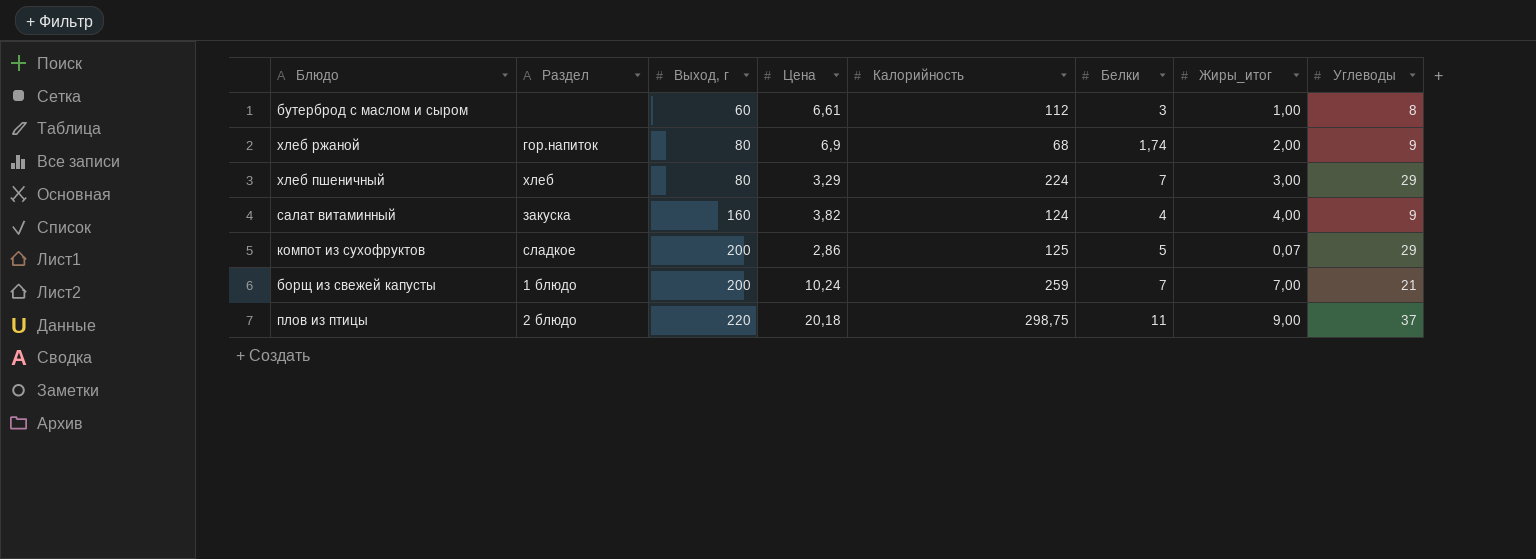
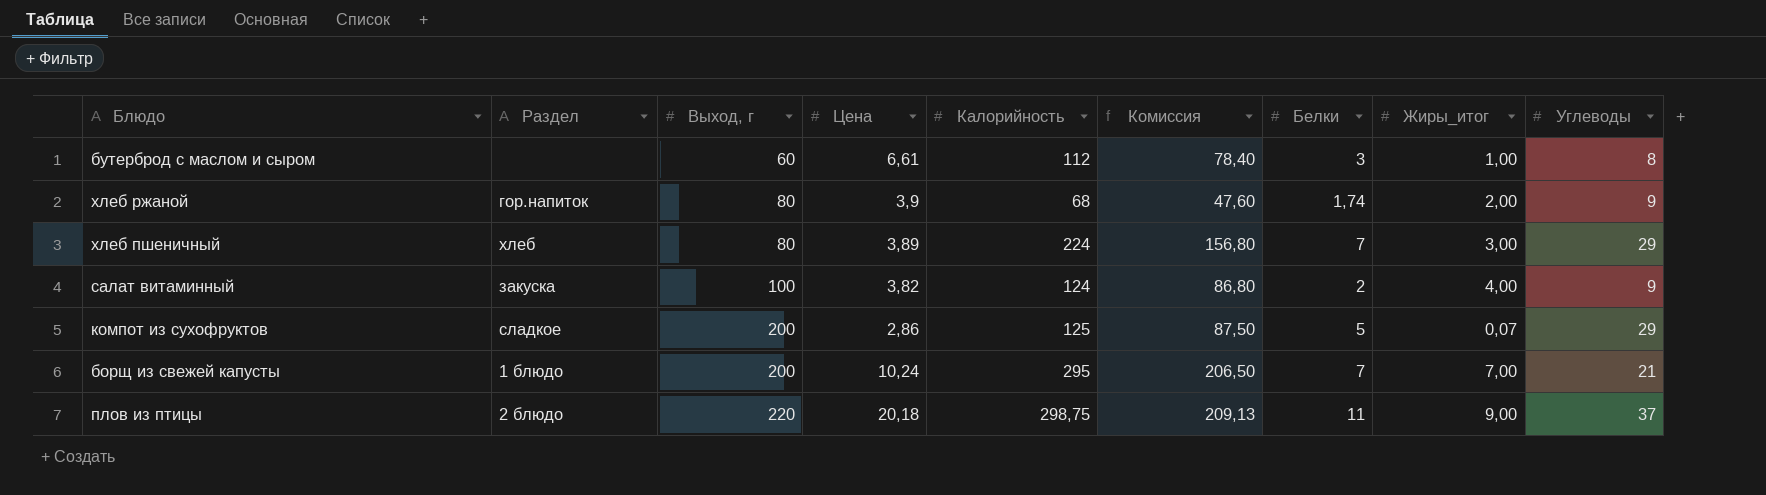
column Комиссия | formula: none -> [Калорийность] * 0,7
хлеб ржаной | Цена: 6,9 -> 3,9
хлеб пшеничный | Цена: 3,29 -> 3,89
салат витаминный | Выход, г: 160 -> 100
салат витаминный | Белки: 4 -> 2
борщ из свежей капусты | Калорийность: 259 -> 295

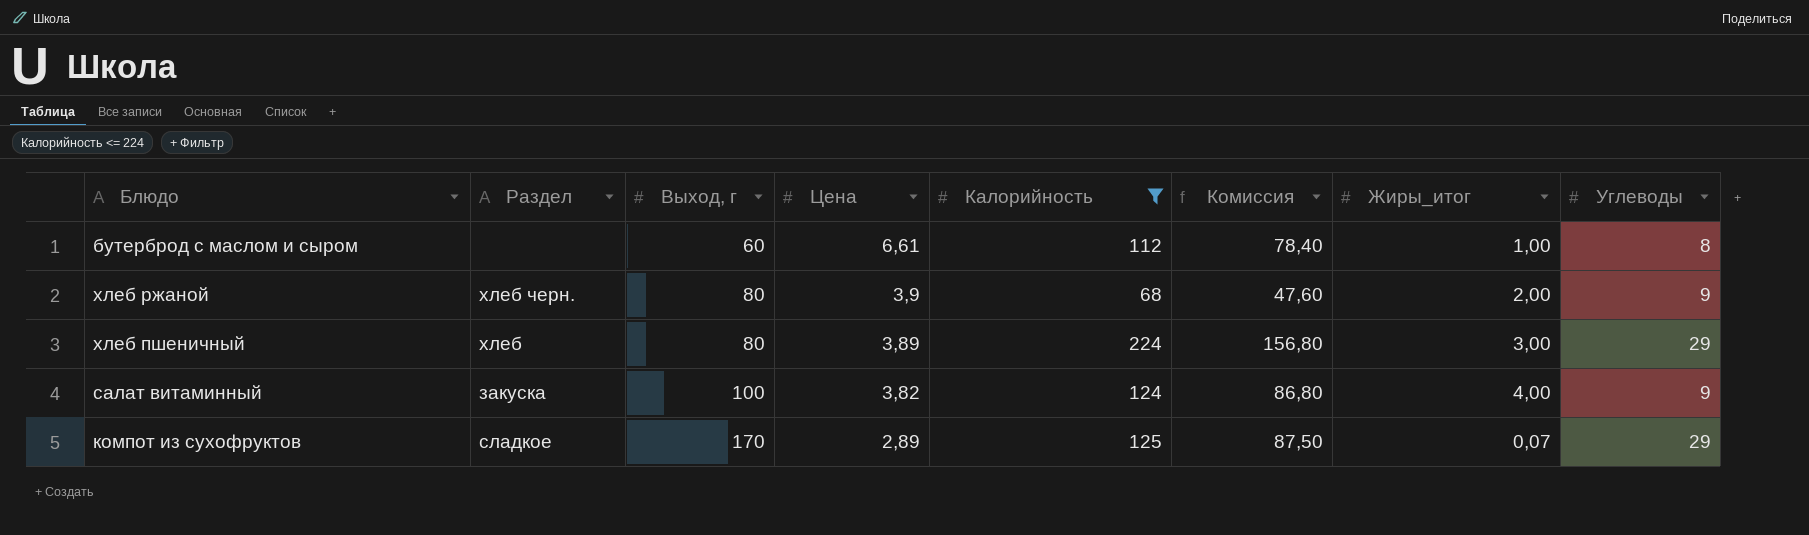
filter: none -> Калорийность <= 224
column Белки | position: 7 -> none
хлеб ржаной | Раздел: гор.напиток -> хлеб черн.
компот из сухофруктов | Выход, г: 200 -> 170
компот из сухофруктов | Цена: 2,86 -> 2,89

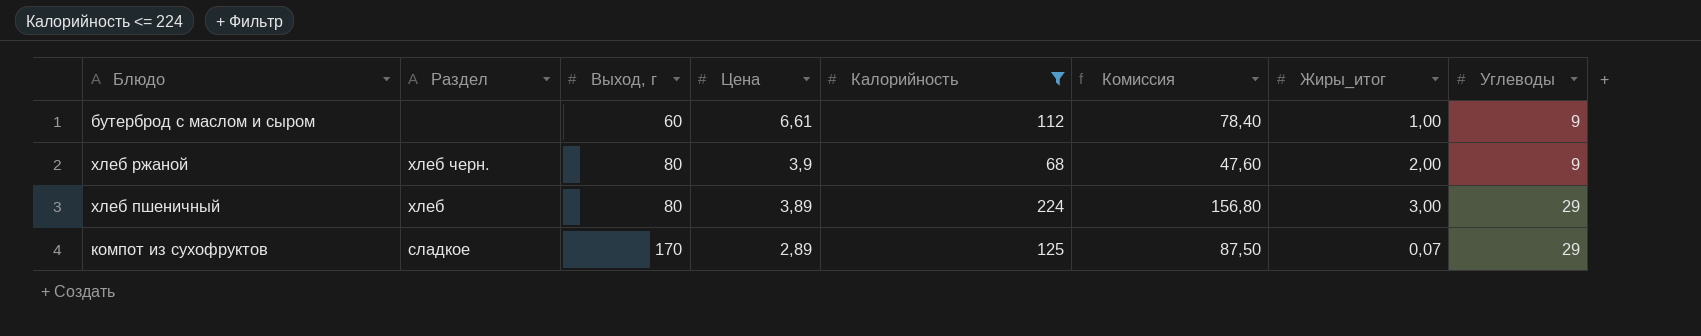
row салат витаминный: закуска | 100 | 3,82 | 124 | 86,80 | 4,00 | 9 -> none
бутерброд с маслом и сыром | Углеводы: 8 -> 9

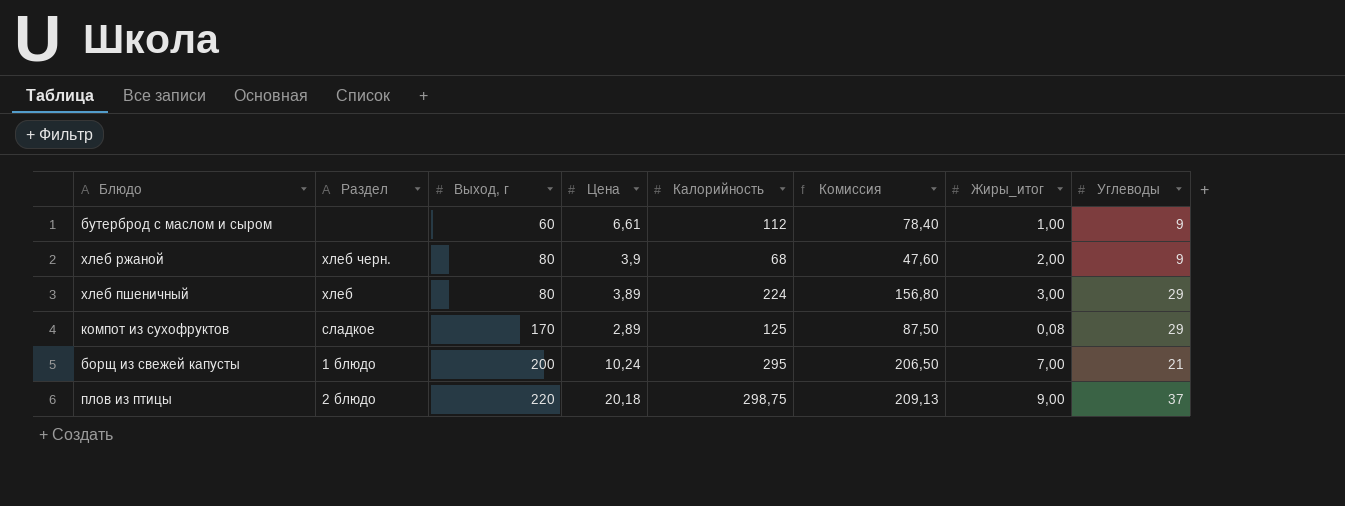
filter: Калорийность <= 224 -> none
компот из сухофруктов | Жиры_итог: 0,07 -> 0,08

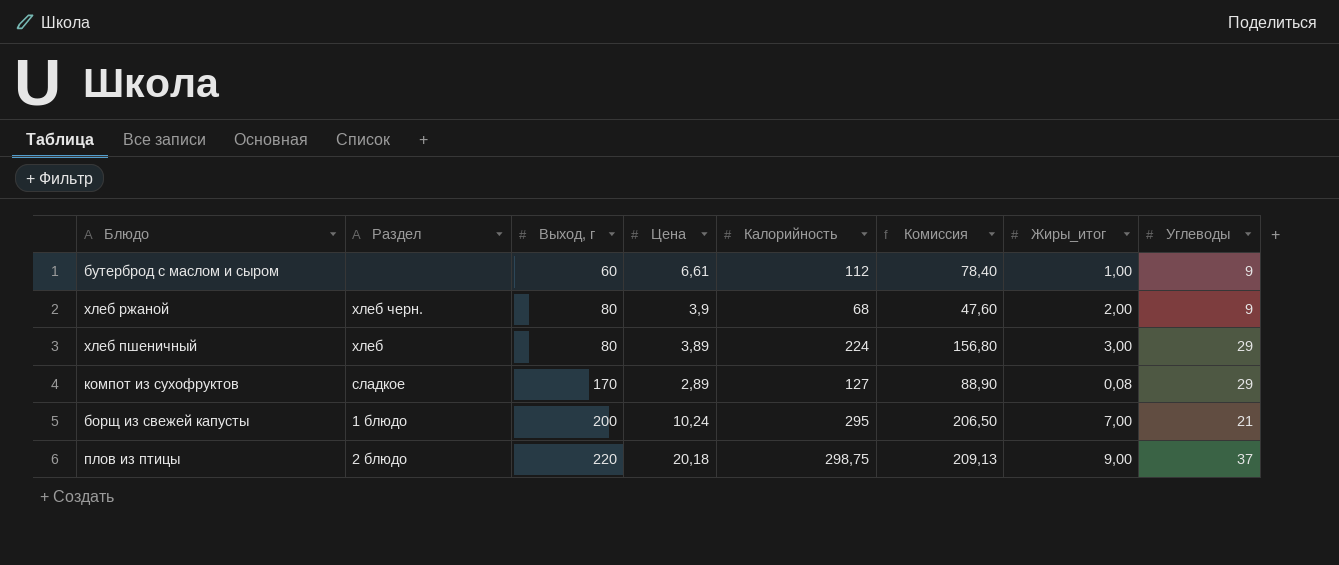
компот из сухофруктов | Калорийность: 125 -> 127
компот из сухофруктов | Комиссия: 87,50 -> 88,90

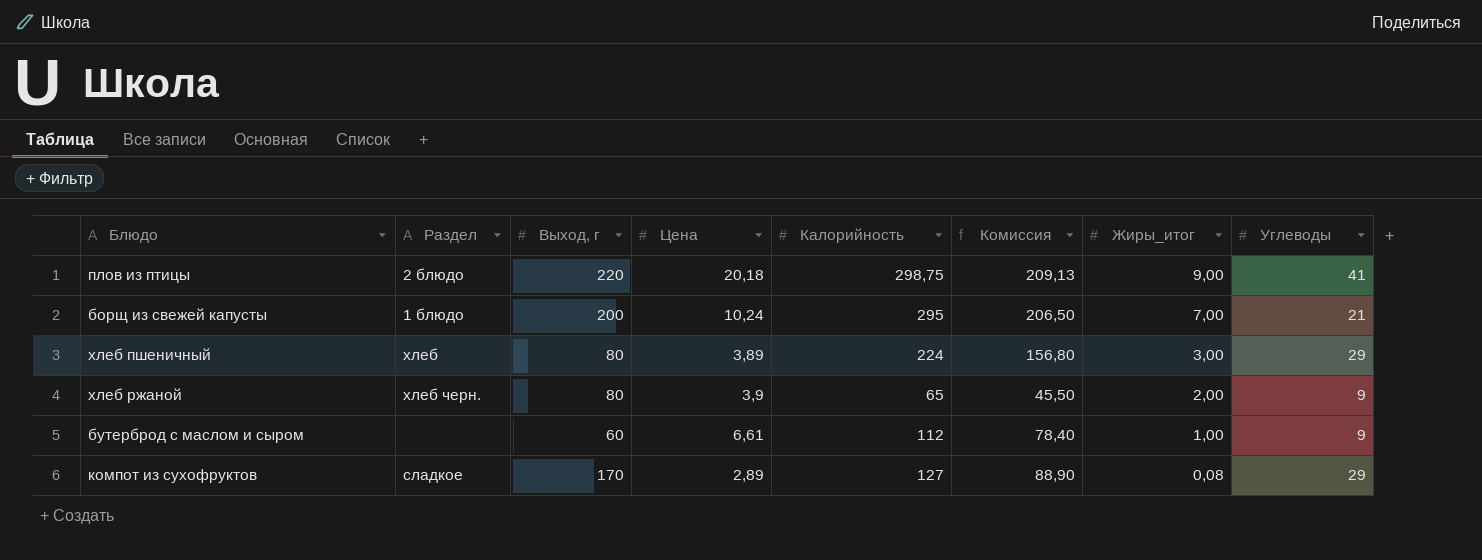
row order: Выход, г ascending -> Жиры_итог descending
плов из птицы | Углеводы: 37 -> 41
хлеб ржаной | Калорийность: 68 -> 65
хлеб ржаной | Комиссия: 47,60 -> 45,50

